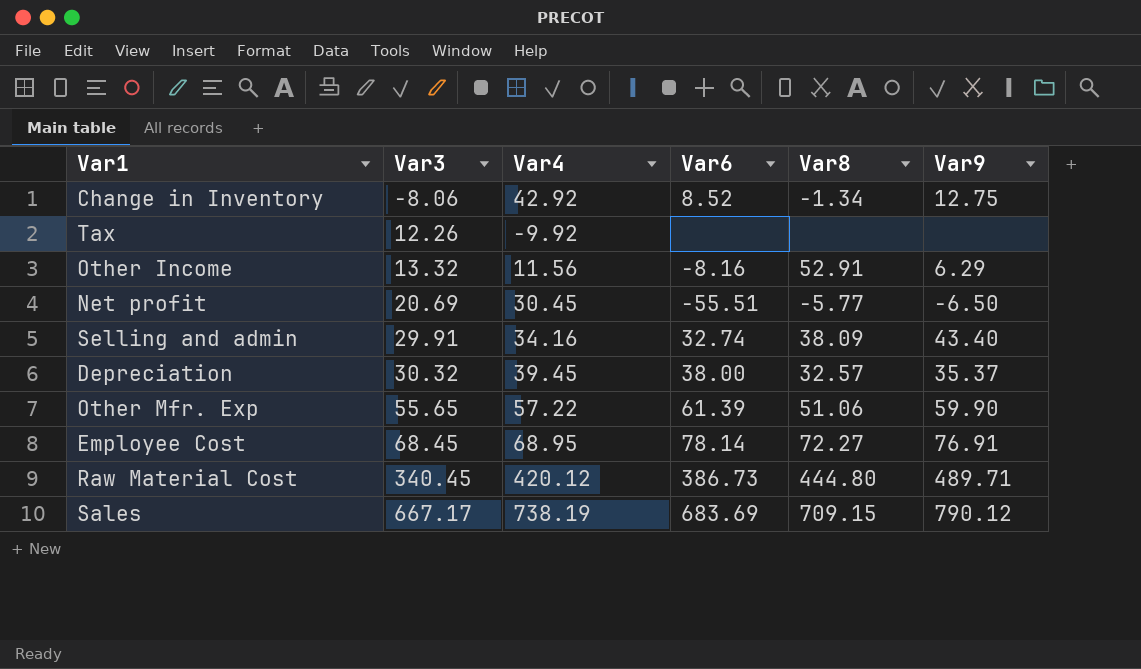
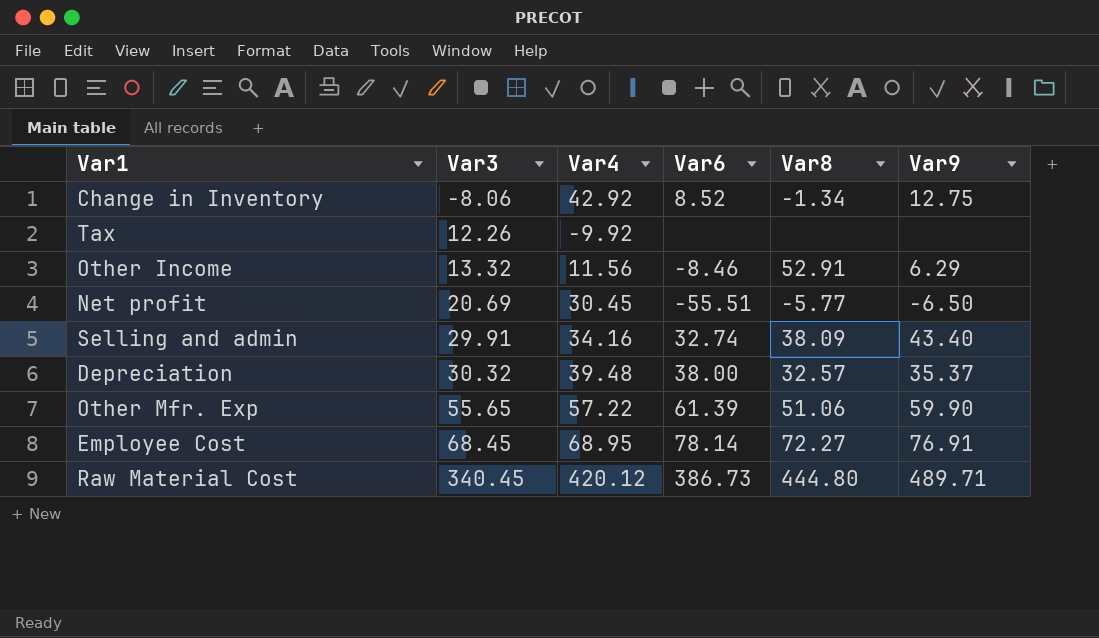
row Sales: 667.17 | 738.19 | 683.69 | 709.15 | 790.12 -> none
Other Income | Var6: -8.16 -> -8.46
Depreciation | Var4: 39.45 -> 39.48

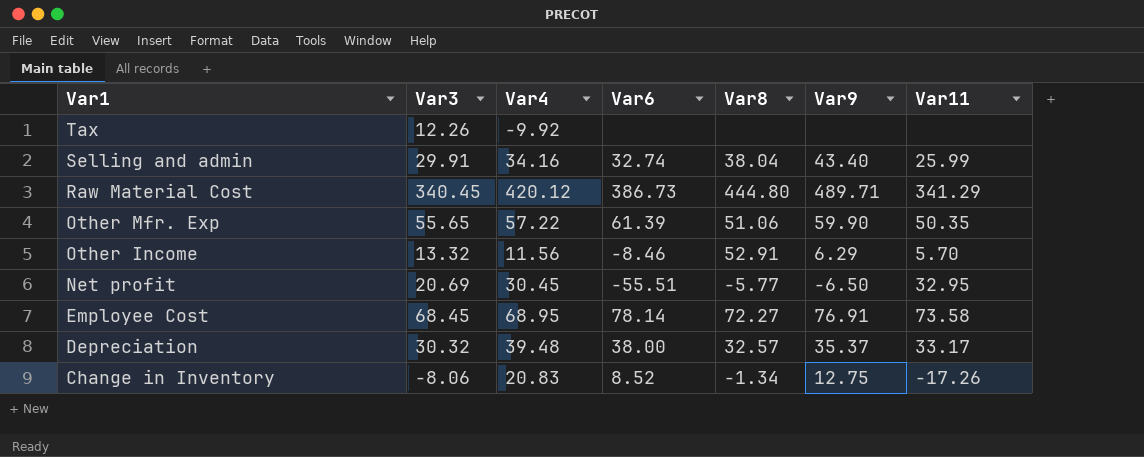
row order: Var3 ascending -> Var1 descending
column Var11 | position: none -> 7
Selling and admin | Var8: 38.09 -> 38.04
Change in Inventory | Var4: 42.92 -> 20.83

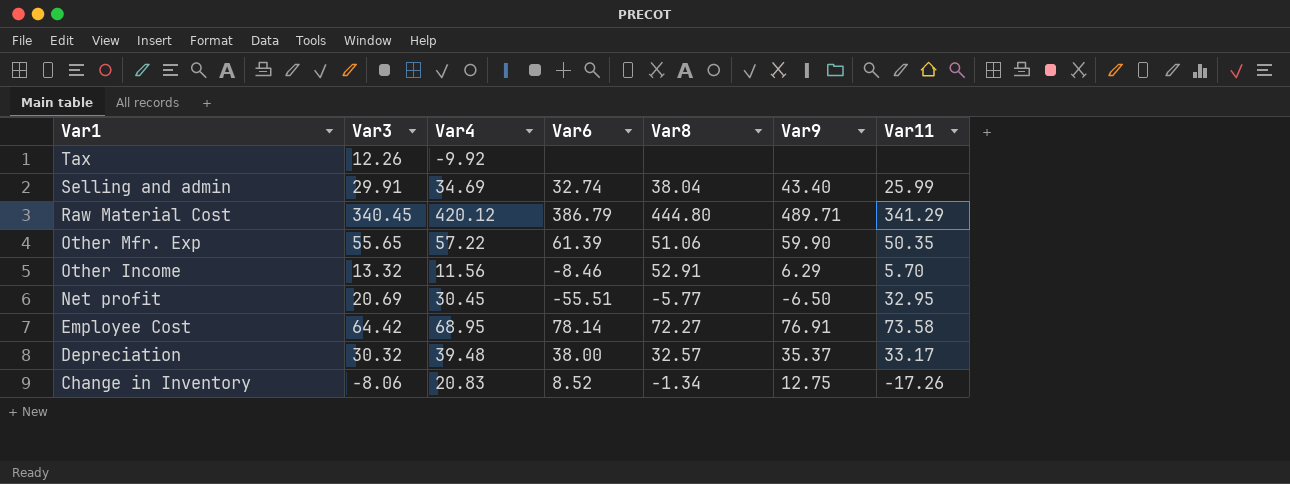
Selling and admin | Var4: 34.16 -> 34.69
Raw Material Cost | Var6: 386.73 -> 386.79
Employee Cost | Var3: 68.45 -> 64.42

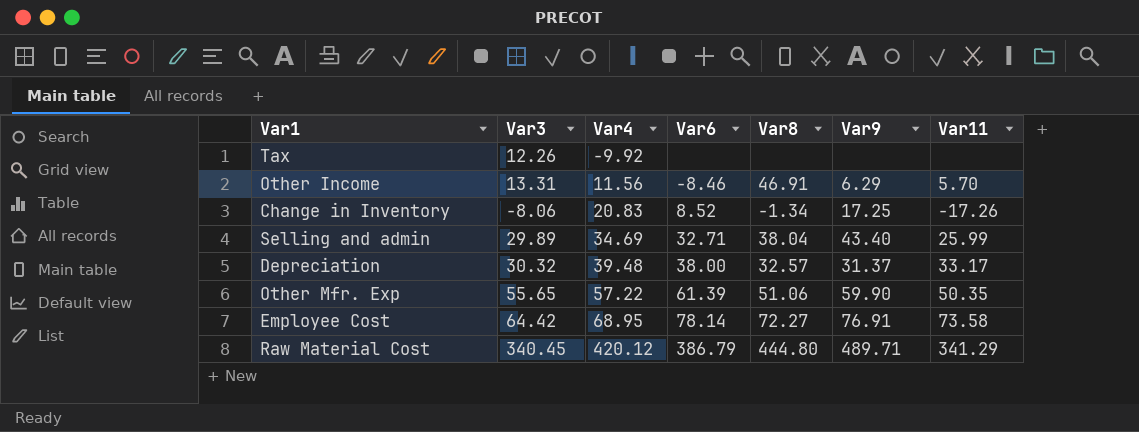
row order: Var1 descending -> Var4 ascending
row Net profit: 20.69 | 30.45 | -55.51 | -5.77 | -6.50 | 32.95 -> none
Other Income | Var3: 13.32 -> 13.31
Other Income | Var8: 52.91 -> 46.91
Change in Inventory | Var9: 12.75 -> 17.25
Selling and admin | Var3: 29.91 -> 29.89
Selling and admin | Var6: 32.74 -> 32.71
Depreciation | Var9: 35.37 -> 31.37

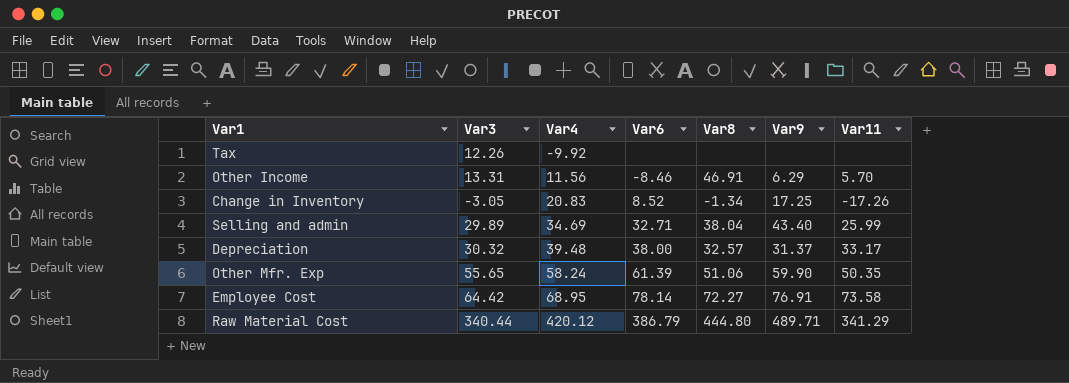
Change in Inventory | Var3: -8.06 -> -3.05
Other Mfr. Exp | Var4: 57.22 -> 58.24
Raw Material Cost | Var3: 340.45 -> 340.44

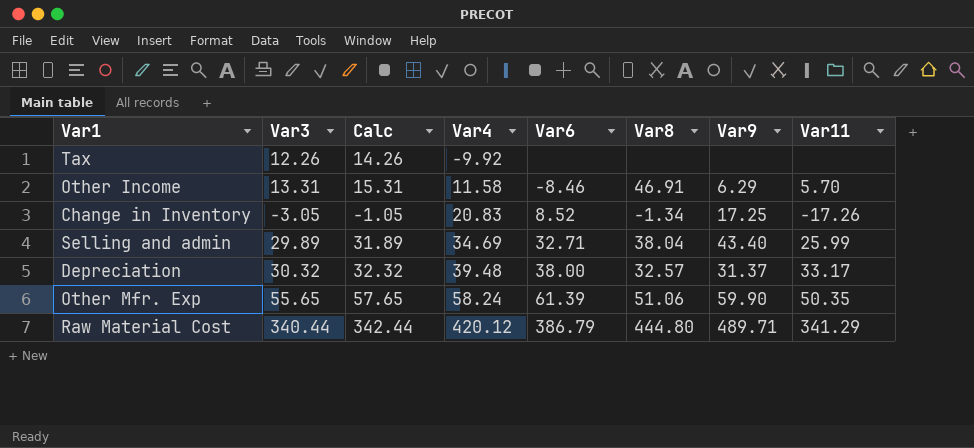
column Calc | formula: none -> [Var3] + 2
row Employee Cost: 64.42 | 68.95 | 78.14 | 72.27 | 76.91 | 73.58 -> none
Other Income | Var4: 11.56 -> 11.58

